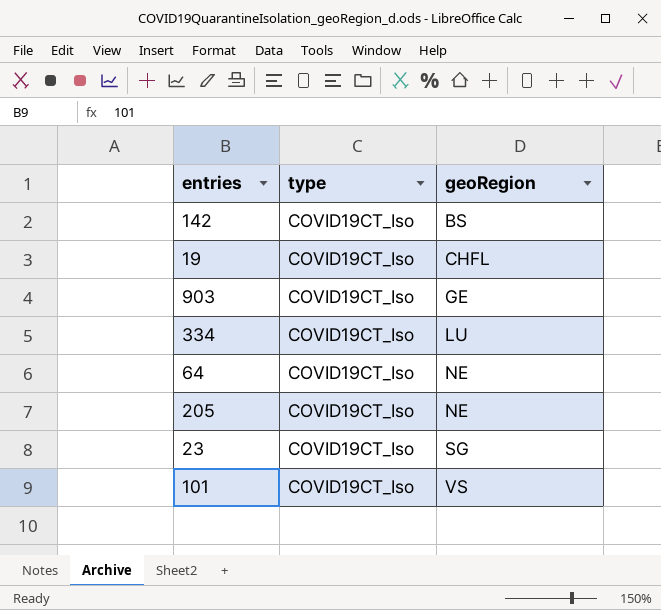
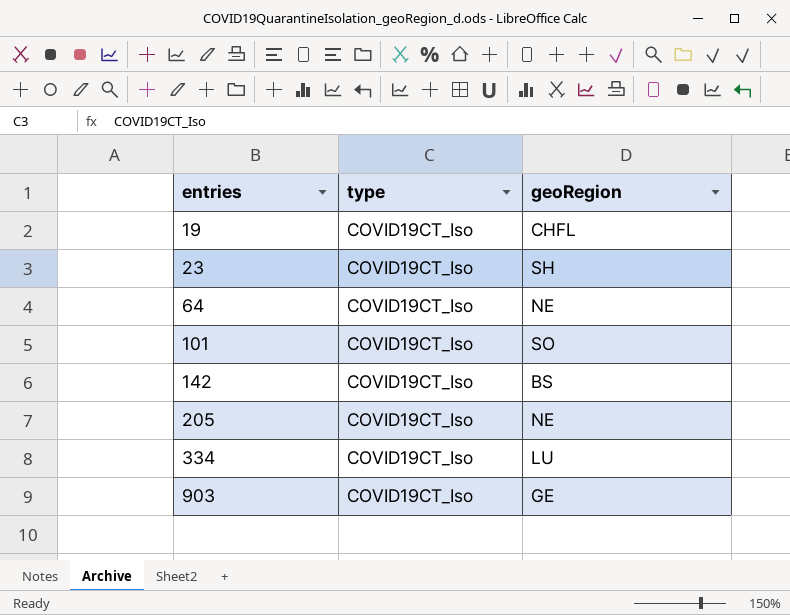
row order: geoRegion ascending -> entries ascending
23 | geoRegion: SG -> SH
101 | geoRegion: VS -> SO

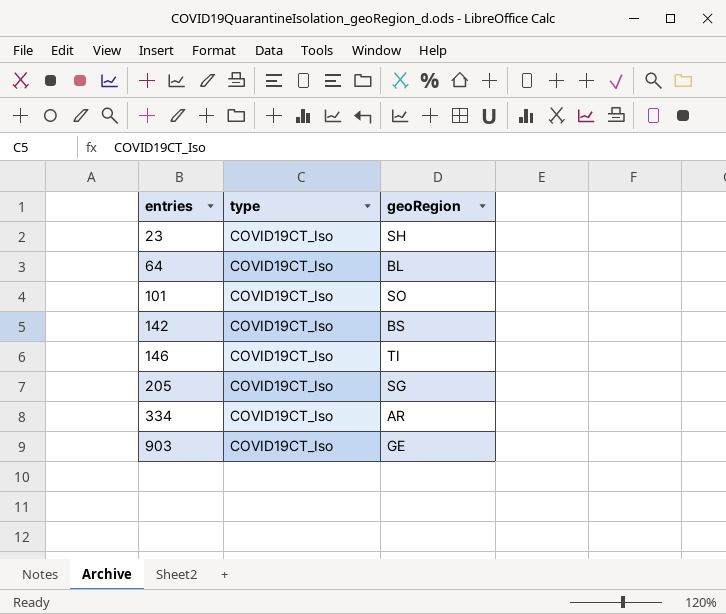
row 19: COVID19CT_Iso | CHFL -> none
64 | geoRegion: NE -> BL
row 146: none -> COVID19CT_Iso | TI
205 | geoRegion: NE -> SG
334 | geoRegion: LU -> AR

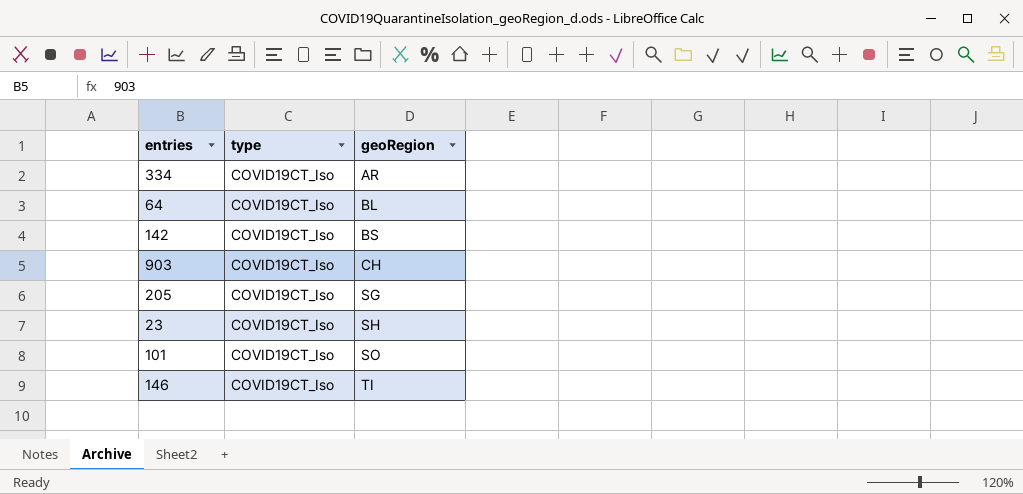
row order: entries ascending -> geoRegion ascending
903 | geoRegion: GE -> CH

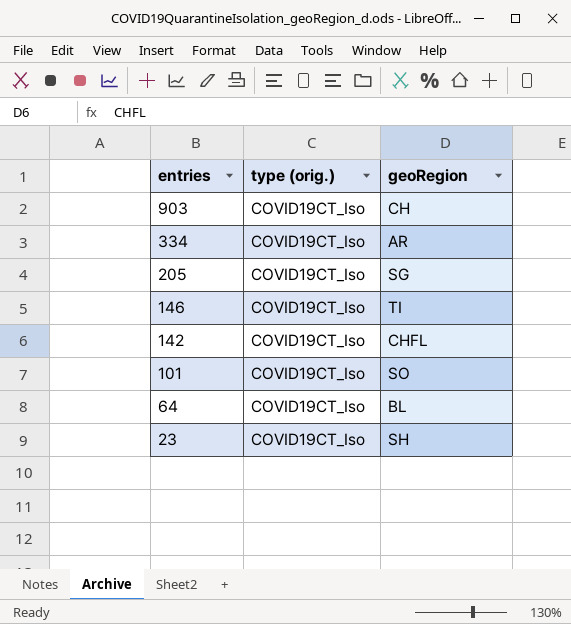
row order: geoRegion ascending -> entries descending
column name: type -> type (orig.)
142 | geoRegion: BS -> CHFL

